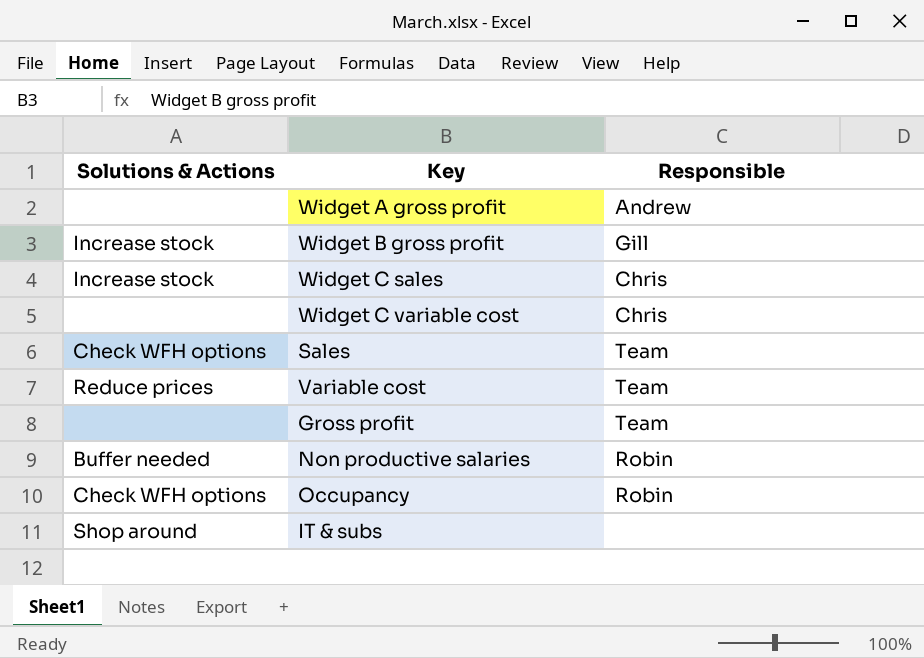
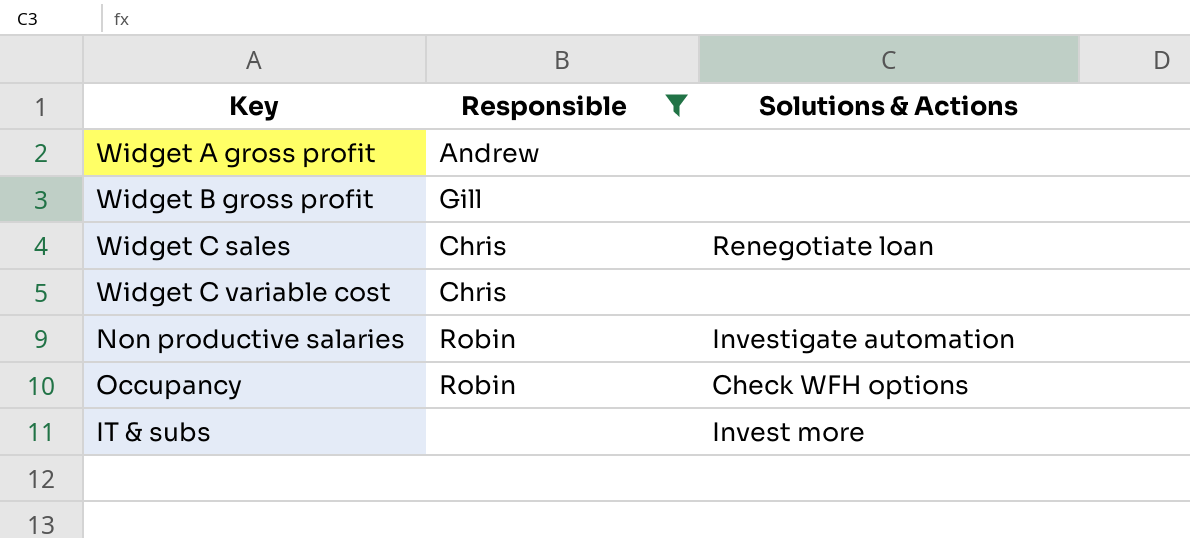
filter: none -> Responsible != Team
column Solutions & Actions | position: 1 -> 3
Widget B gross profit | Solutions & Actions: Increase stock -> none
Widget C sales | Solutions & Actions: Increase stock -> Renegotiate loan
Non productive salaries | Solutions & Actions: Buffer needed -> Investigate automation
IT & subs | Solutions & Actions: Shop around -> Invest more

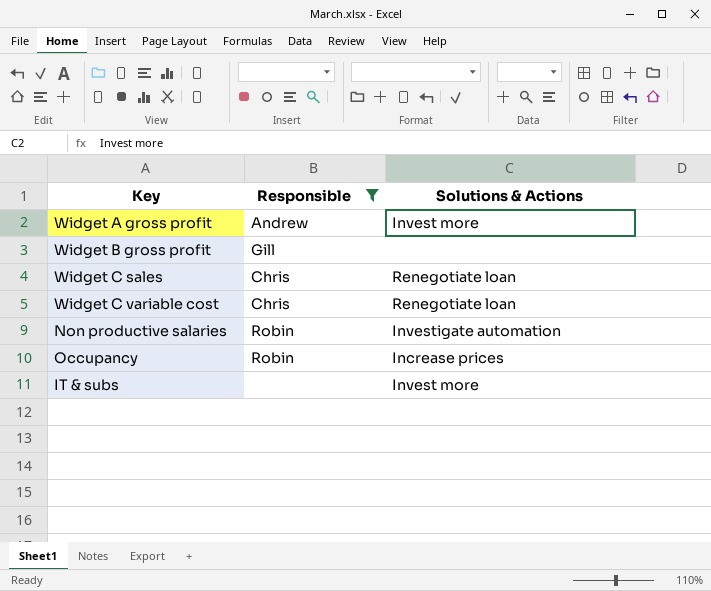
Widget A gross profit | Solutions & Actions: none -> Invest more
Widget C variable cost | Solutions & Actions: none -> Renegotiate loan
Occupancy | Solutions & Actions: Check WFH options -> Increase prices

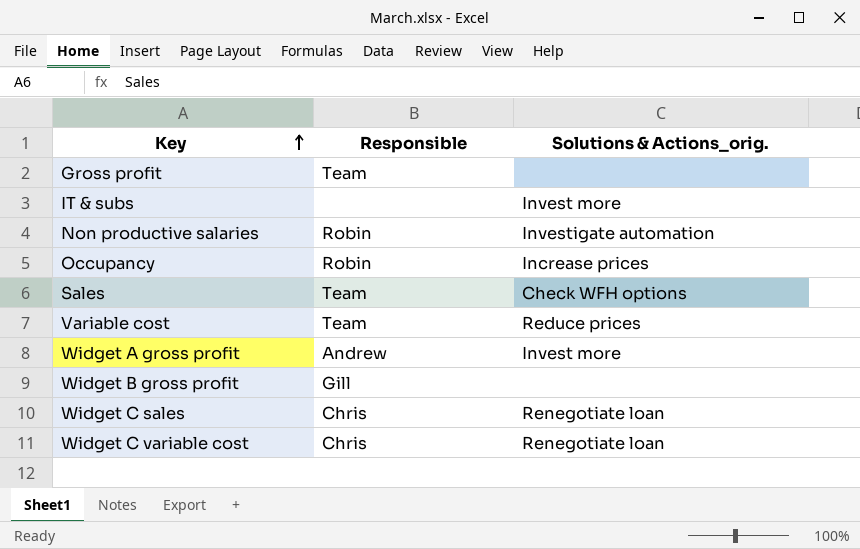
filter: Responsible != Team -> none
row order: none -> Key ascending
column name: Solutions & Actions -> Solutions & Actions_orig.

